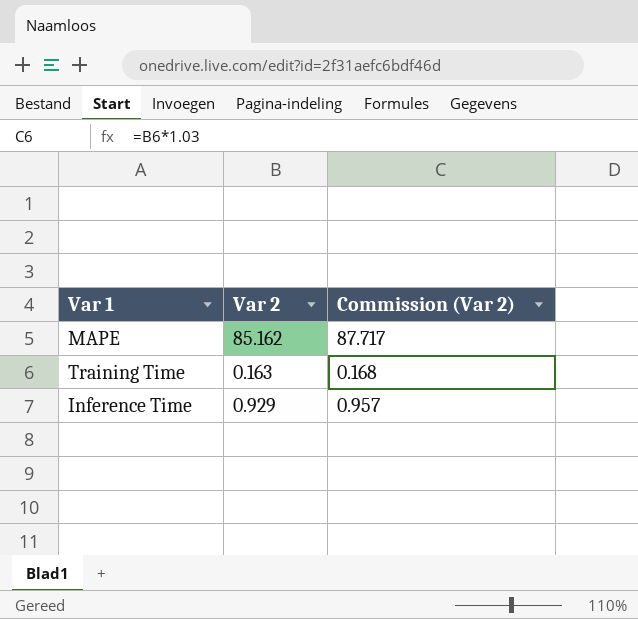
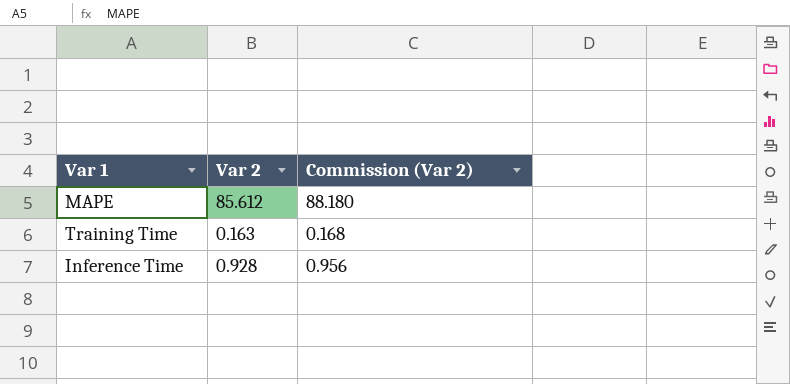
MAPE | Var 2: 85.162 -> 85.612
MAPE | Commission (Var 2): 87.717 -> 88.180
Inference Time | Var 2: 0.929 -> 0.928
Inference Time | Commission (Var 2): 0.957 -> 0.956

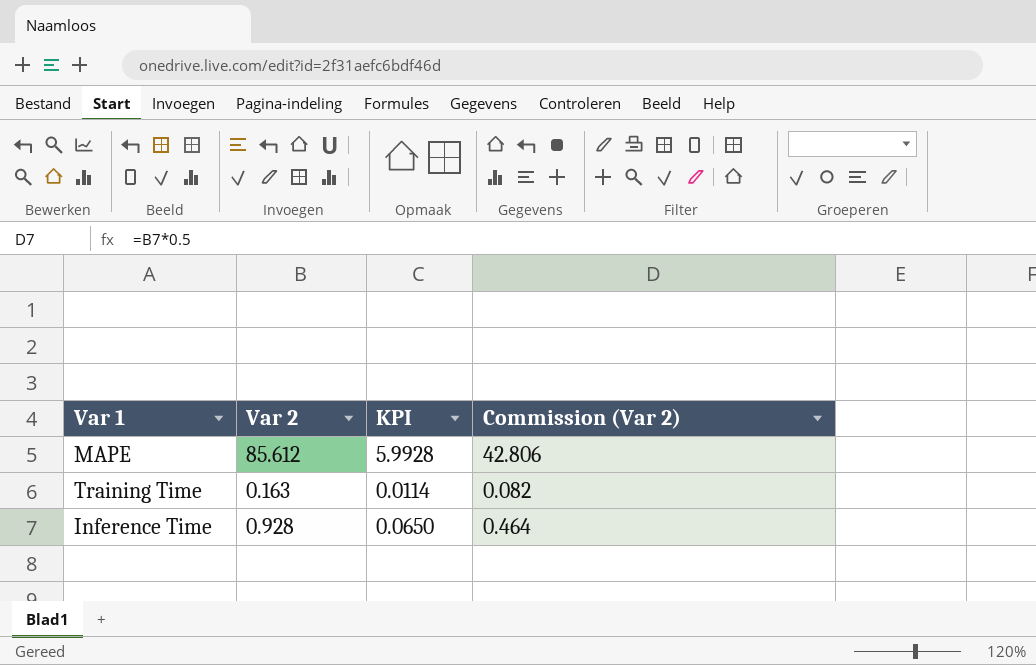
column KPI | formula: none -> [Var 2] * 0.07
column Commission (Var 2) | formula: [Var 2] * 1.03 -> [Var 2] * 0.5

